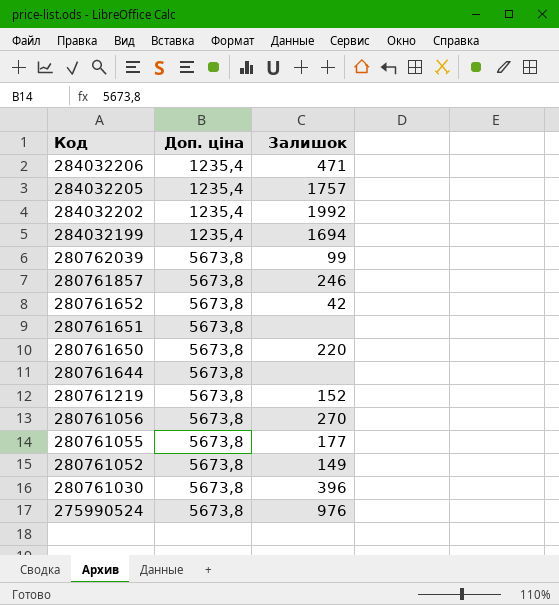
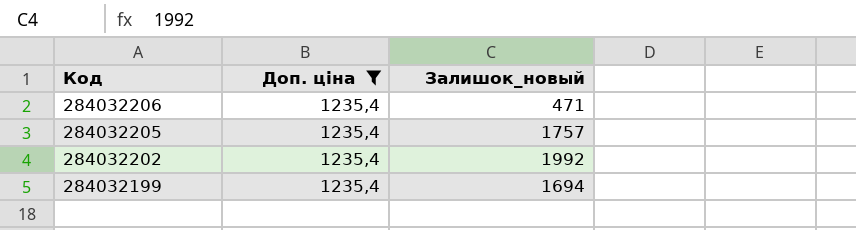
filter: none -> Доп. ціна = 1235,4
column name: Залишок -> Залишок_новый

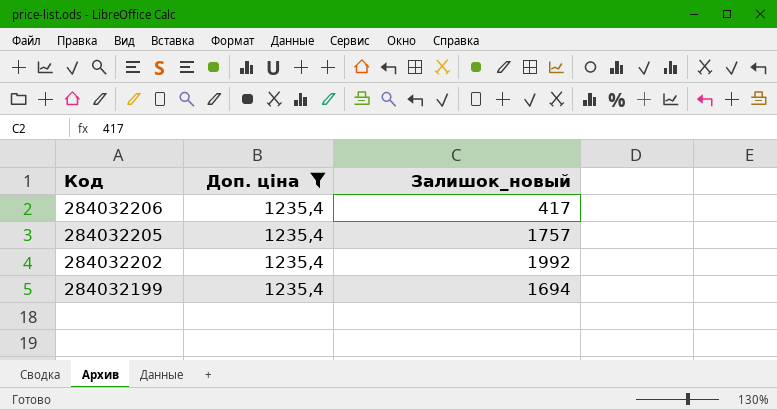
284032206 | Залишок_новый: 471 -> 417

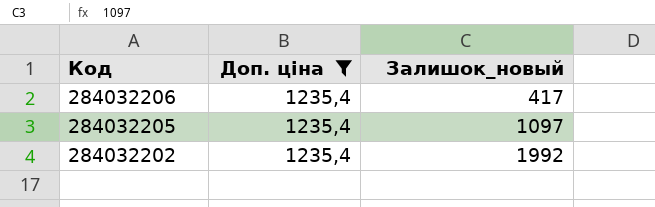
row 284032199: 1235,4 | 1694 -> none
284032205 | Залишок_новый: 1757 -> 1097

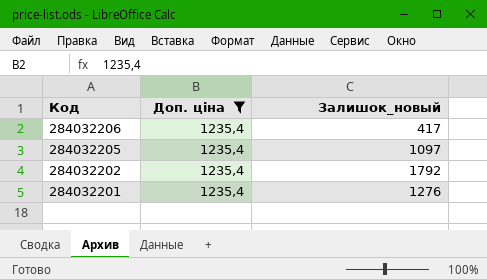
284032202 | Залишок_новый: 1992 -> 1792
row 284032201: none -> 1235,4 | 1276

